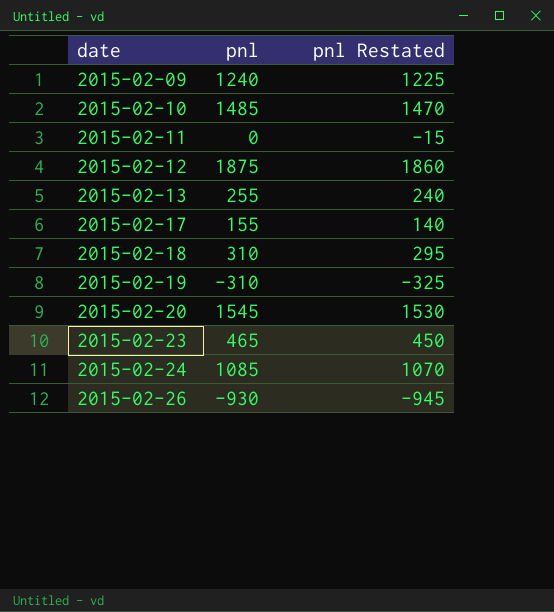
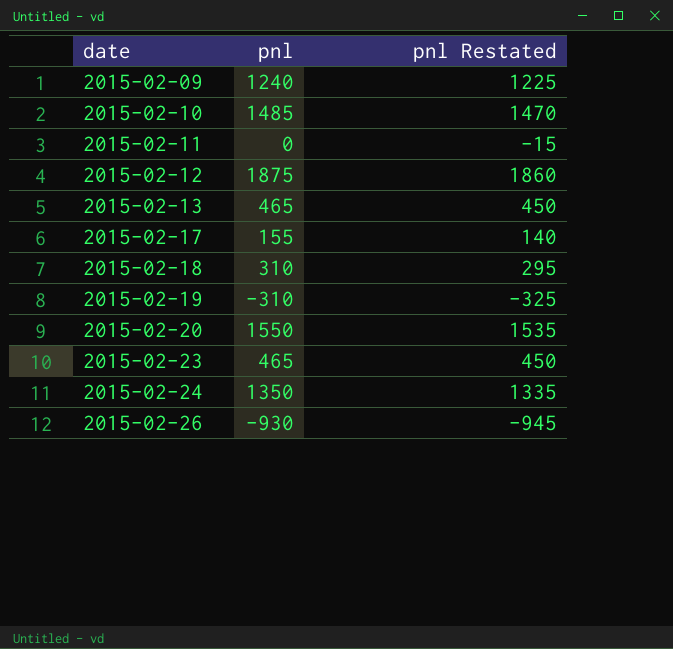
2015-02-13 | pnl: 255 -> 465
2015-02-13 | pnl Restated: 240 -> 450
2015-02-20 | pnl: 1545 -> 1550
2015-02-20 | pnl Restated: 1530 -> 1535
2015-02-24 | pnl: 1085 -> 1350
2015-02-24 | pnl Restated: 1070 -> 1335

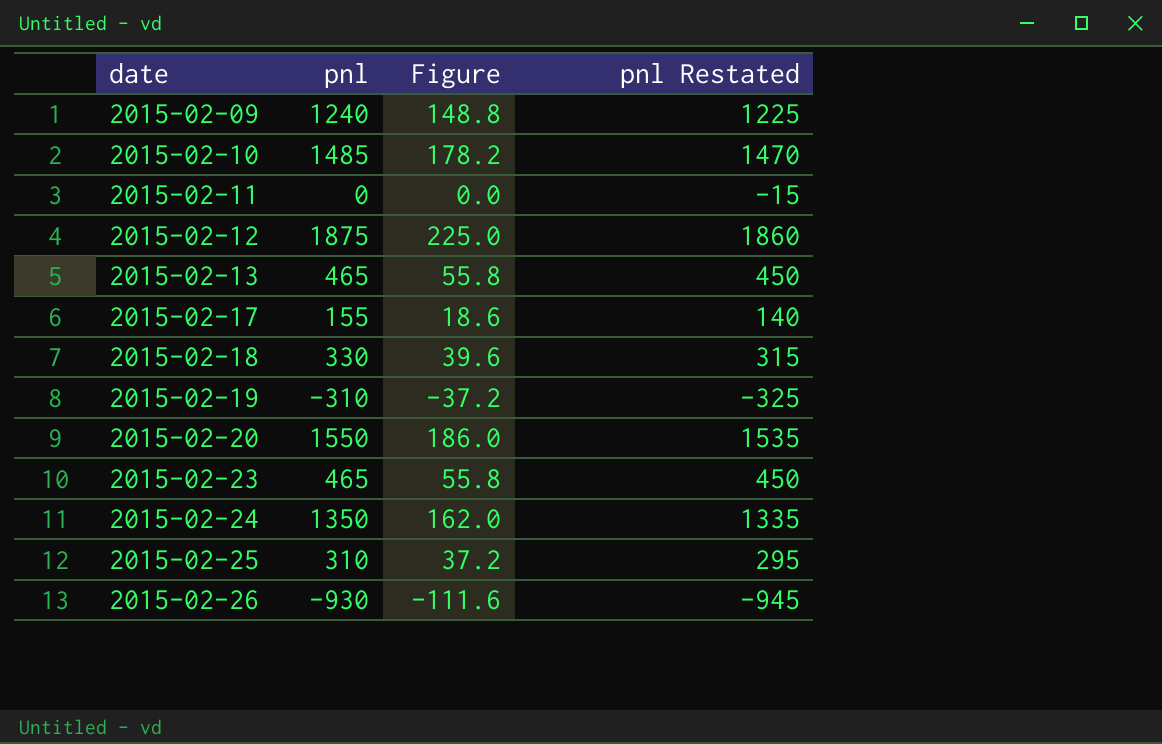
column Figure | formula: none -> [pnl] * 0.12
2015-02-18 | pnl: 310 -> 330
2015-02-18 | pnl Restated: 295 -> 315
row 2015-02-25: none -> 310 | 37.2 | 295

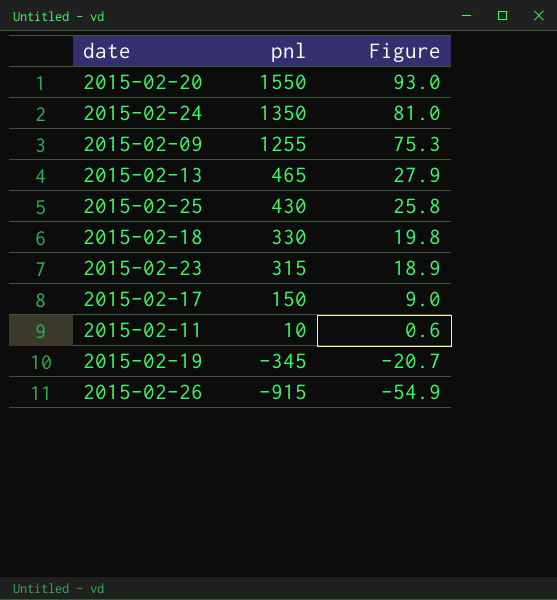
row order: date ascending -> pnl descending
column pnl Restated | formula: [pnl] - 15 -> none
column Figure | formula: [pnl] * 0.12 -> [pnl] * 0.06
row 2015-02-10: 1485 | 178.2 | 1470 -> none
row 2015-02-12: 1875 | 225.0 | 1860 -> none
2015-02-09 | pnl: 1240 -> 1255
2015-02-25 | pnl: 310 -> 430
2015-02-23 | pnl: 465 -> 315
2015-02-17 | pnl: 155 -> 150
2015-02-11 | pnl: 0 -> 10
2015-02-19 | pnl: -310 -> -345
2015-02-26 | pnl: -930 -> -915

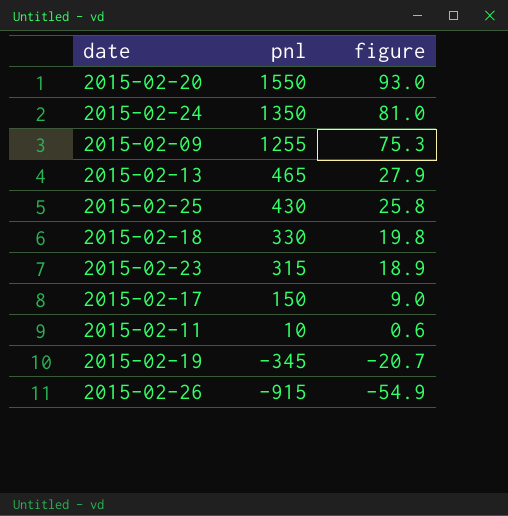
column name: Figure -> figure

